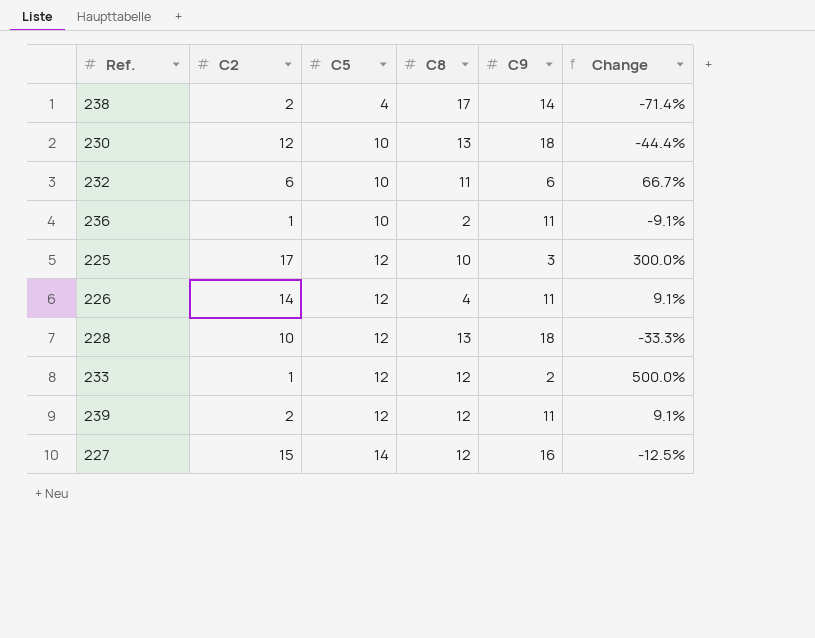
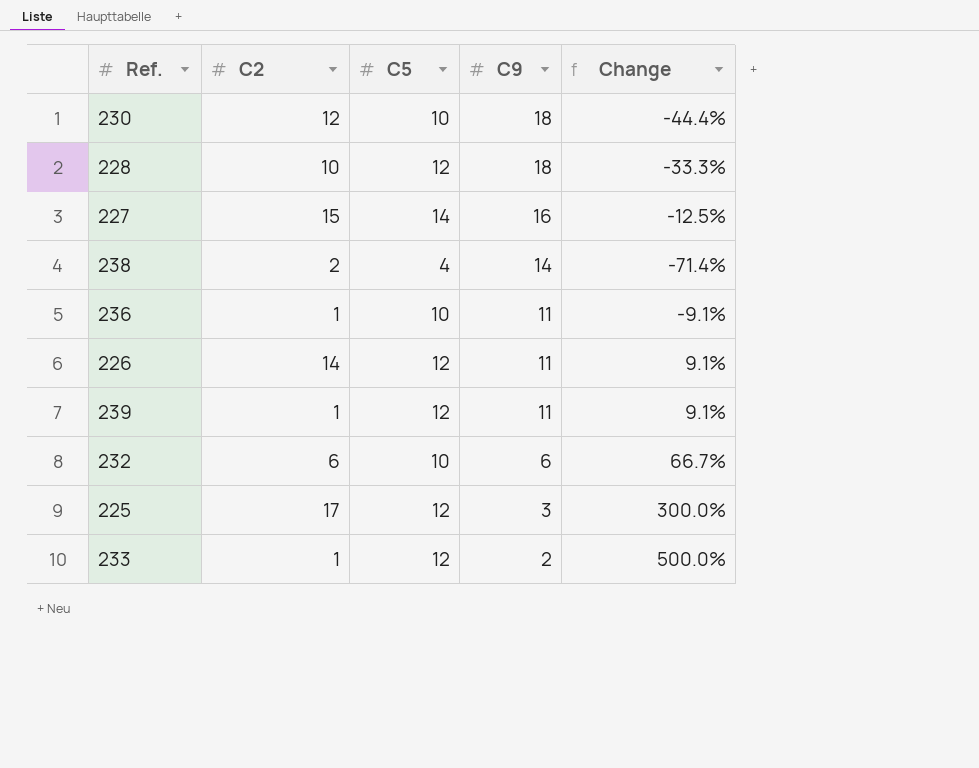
row order: C5 ascending -> C9 descending
column C8 | position: 4 -> none
239 | C2: 2 -> 1

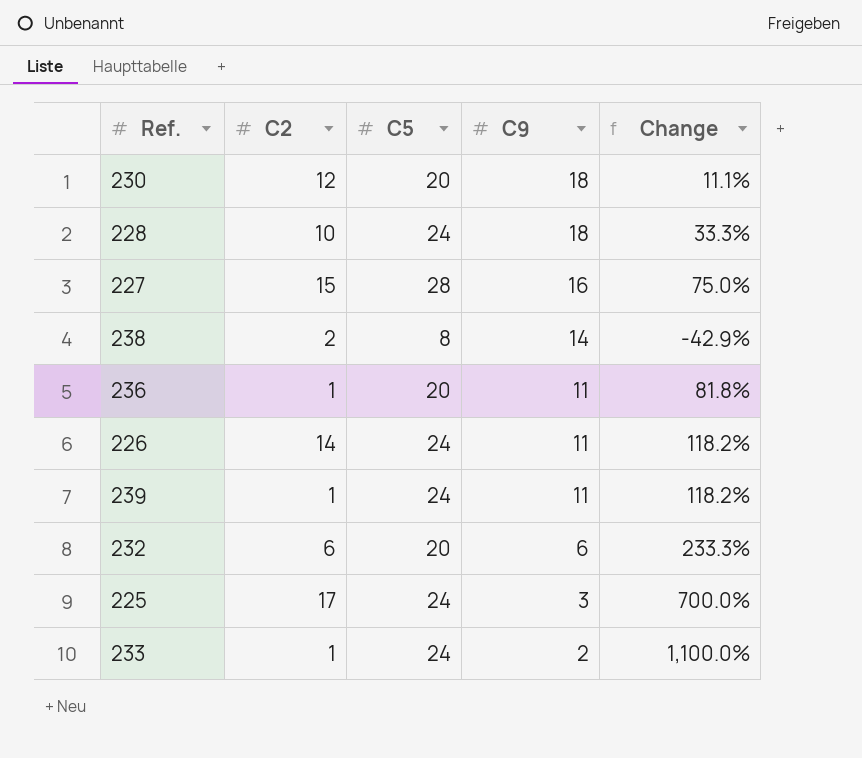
230 | C5: 10 -> 20
230 | Change: -44.4% -> 11.1%
228 | C5: 12 -> 24
228 | Change: -33.3% -> 33.3%
227 | C5: 14 -> 28
227 | Change: -12.5% -> 75.0%
238 | C5: 4 -> 8
238 | Change: -71.4% -> -42.9%
236 | C5: 10 -> 20
236 | Change: -9.1% -> 81.8%
226 | C5: 12 -> 24
226 | Change: 9.1% -> 118.2%
239 | C5: 12 -> 24
239 | Change: 9.1% -> 118.2%
232 | C5: 10 -> 20
232 | Change: 66.7% -> 233.3%
225 | C5: 12 -> 24
225 | Change: 300.0% -> 700.0%
233 | C5: 12 -> 24
233 | Change: 500.0% -> 1,100.0%

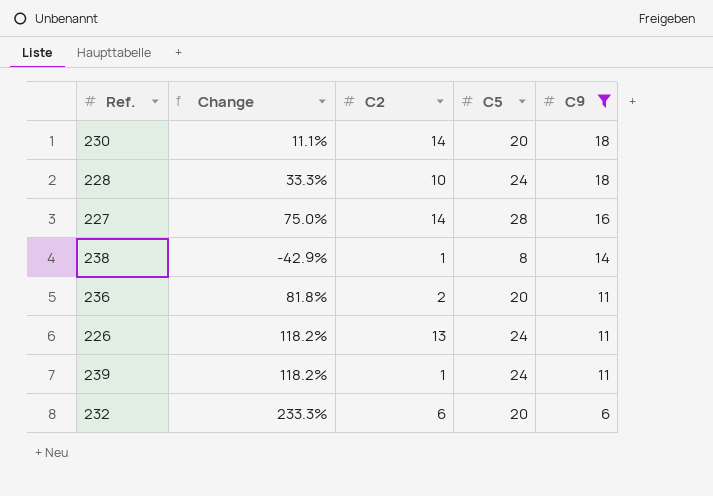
filter: none -> C9 >= 6
column Change | position: 5 -> 2
230 | C2: 12 -> 14
227 | C2: 15 -> 14
238 | C2: 2 -> 1
236 | C2: 1 -> 2
226 | C2: 14 -> 13

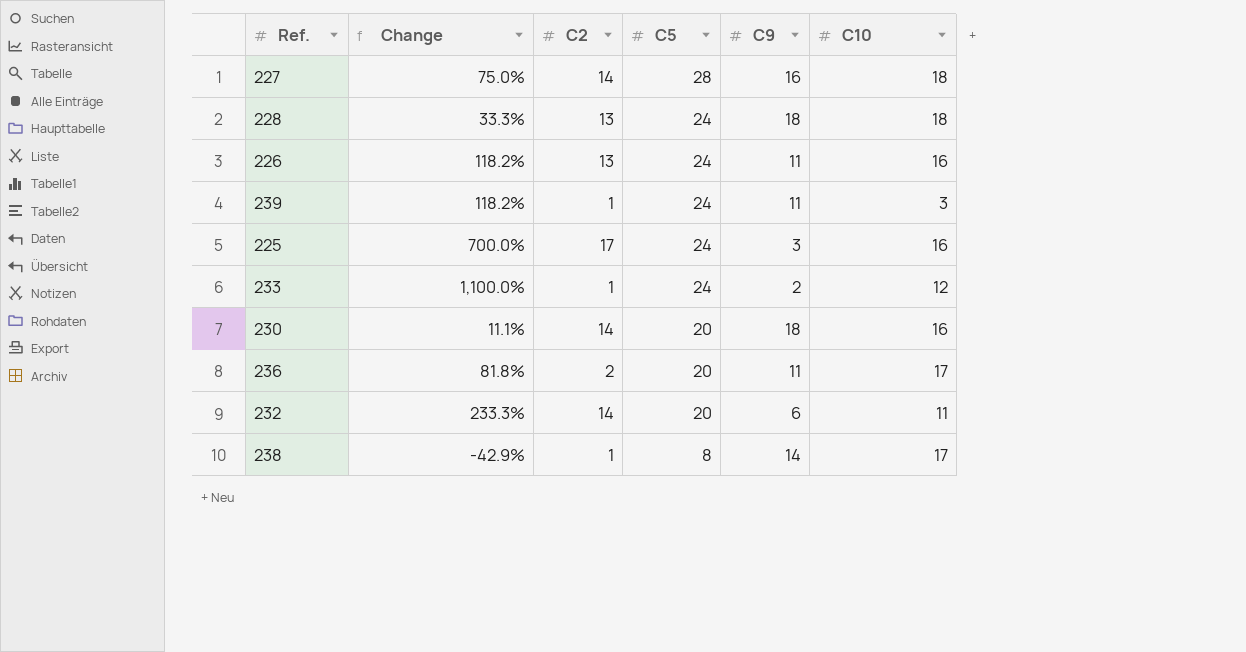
filter: C9 >= 6 -> none
row order: C9 descending -> C5 descending
column C10 | position: none -> 6
228 | C2: 10 -> 13
232 | C2: 6 -> 14

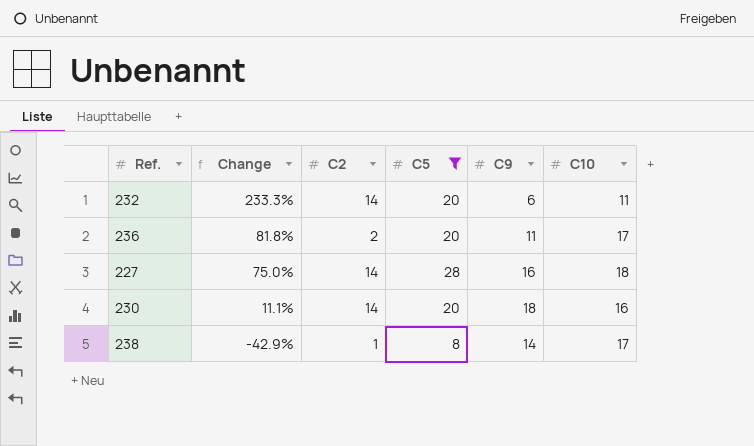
filter: none -> C5 != 24
row order: C5 descending -> Change descending

